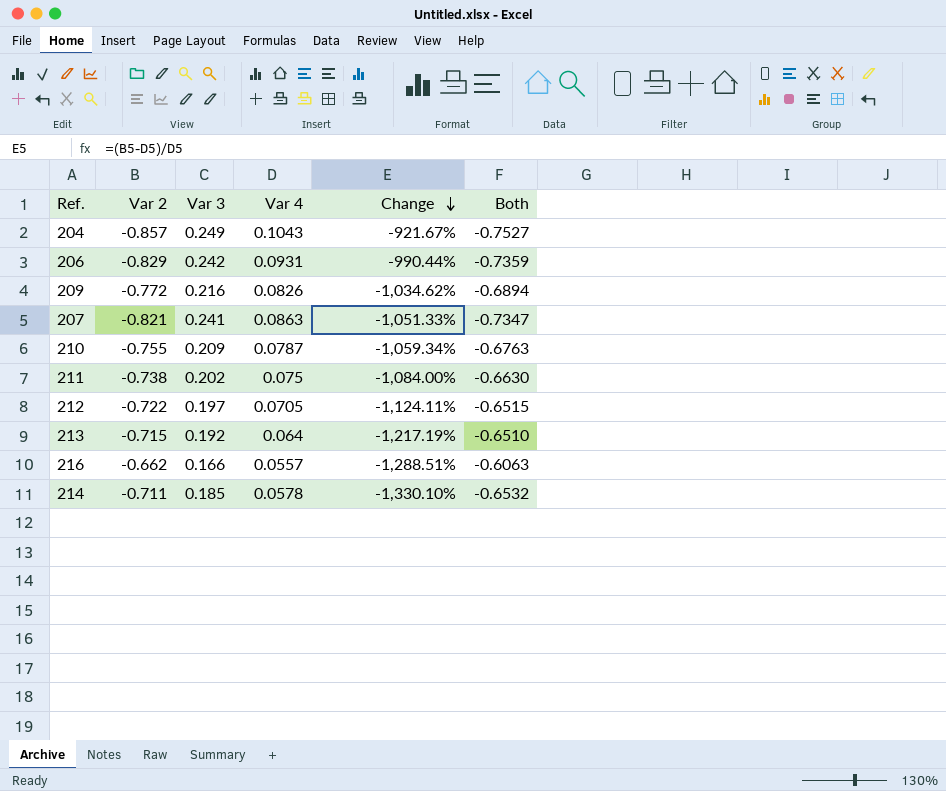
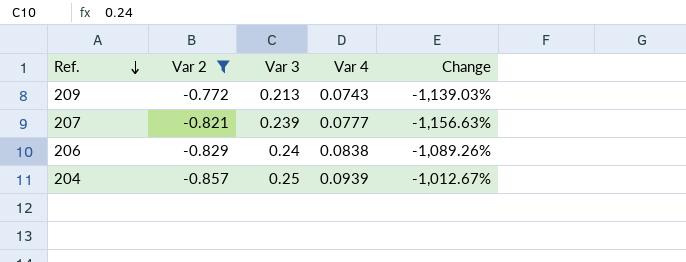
filter: none -> Var 2 <= -0.772
row order: Change descending -> Ref. descending
column Both | formula: [Var 2] + [Var 4] -> none
209 | Var 3: 0.216 -> 0.213
209 | Var 4: 0.0826 -> 0.0743
209 | Change: -1,034.62% -> -1,139.03%
207 | Var 3: 0.241 -> 0.239
207 | Var 4: 0.0863 -> 0.0777
207 | Change: -1,051.33% -> -1,156.63%
206 | Var 3: 0.242 -> 0.24
206 | Var 4: 0.0931 -> 0.0838
206 | Change: -990.44% -> -1,089.26%
204 | Var 3: 0.249 -> 0.25
204 | Var 4: 0.1043 -> 0.0939
204 | Change: -921.67% -> -1,012.67%

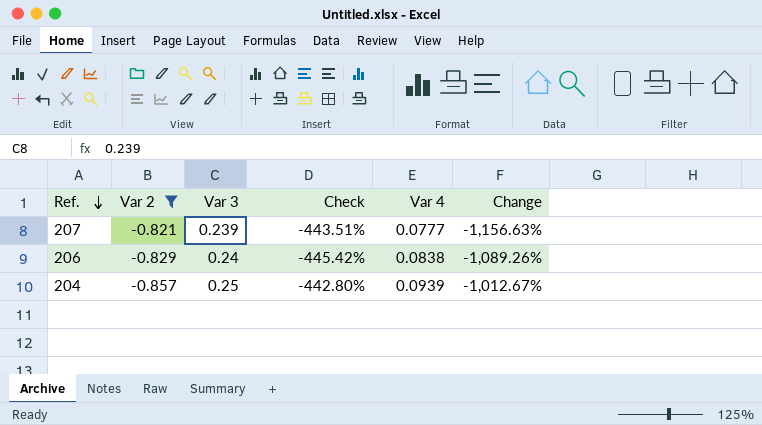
column Check | formula: none -> ([Var 2] - [Var 3]) / [Var 3]
row 209: -0.772 | 0.213 | 0.0743 | -1,139.03% -> none

